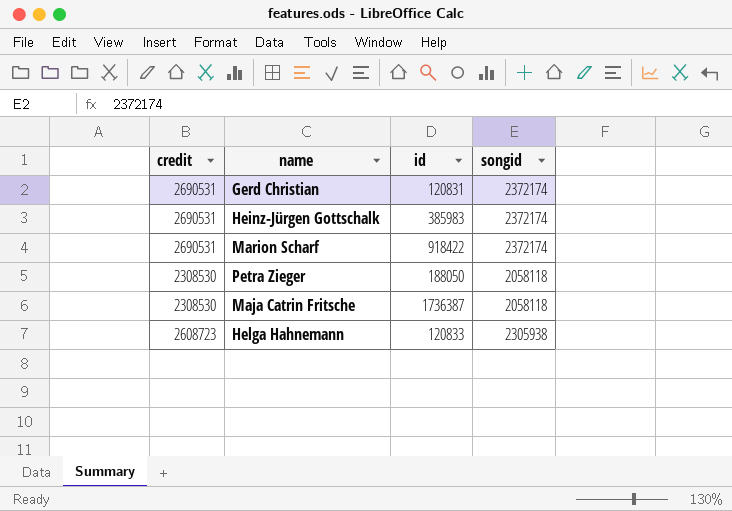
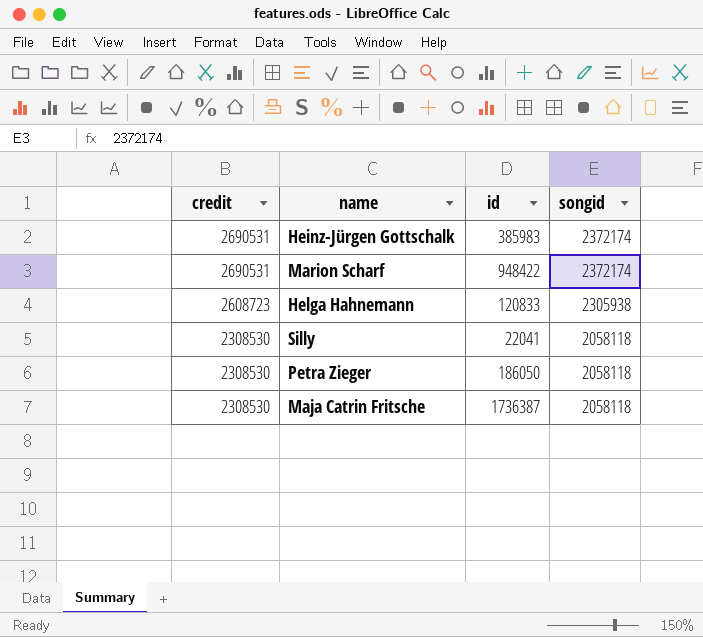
row order: none -> credit descending
row Gerd Christian: 2690531 | 120831 | 2372174 -> none
Marion Scharf | id: 918422 -> 948422
row Silly: none -> 2308530 | 22041 | 2058118
Petra Zieger | id: 188050 -> 186050

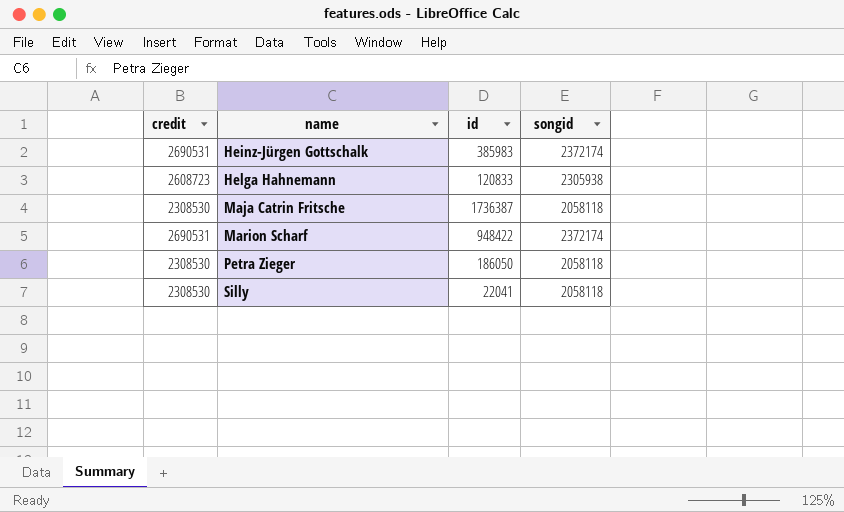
row order: credit descending -> name ascending

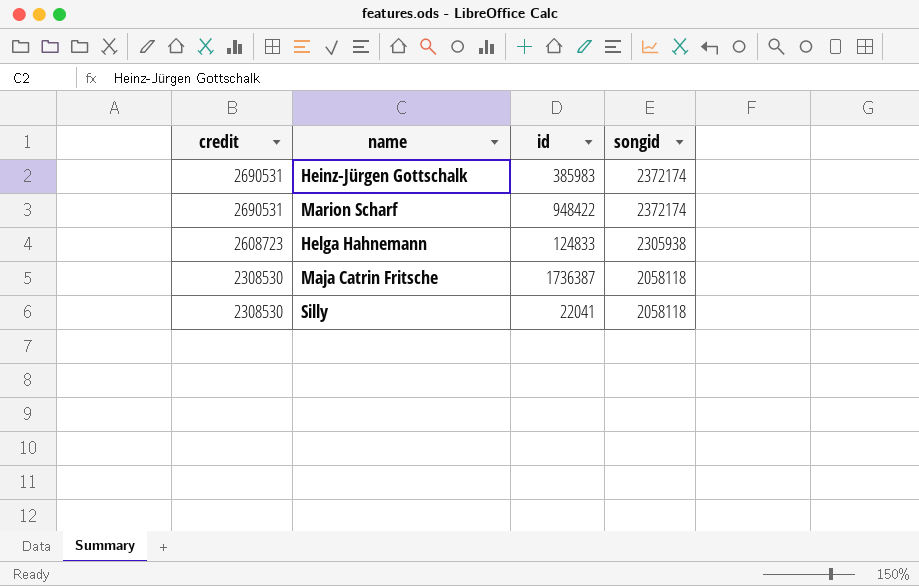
row order: name ascending -> credit descending
row Petra Zieger: 2308530 | 186050 | 2058118 -> none
Helga Hahnemann | id: 120833 -> 124833

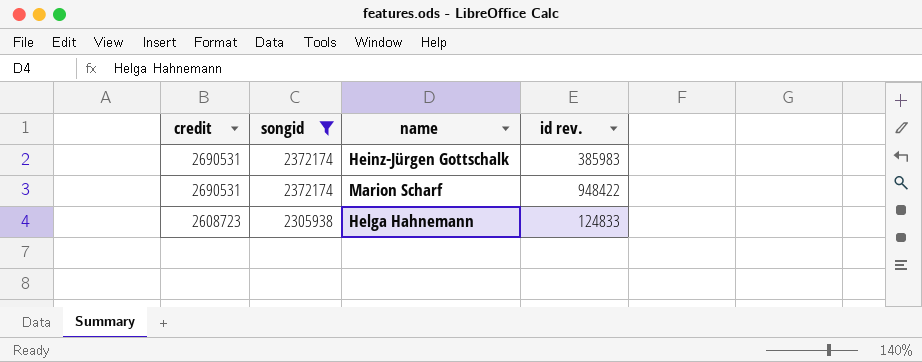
filter: none -> songid != 2058118
column songid | position: 4 -> 2
column name: id -> id rev.

